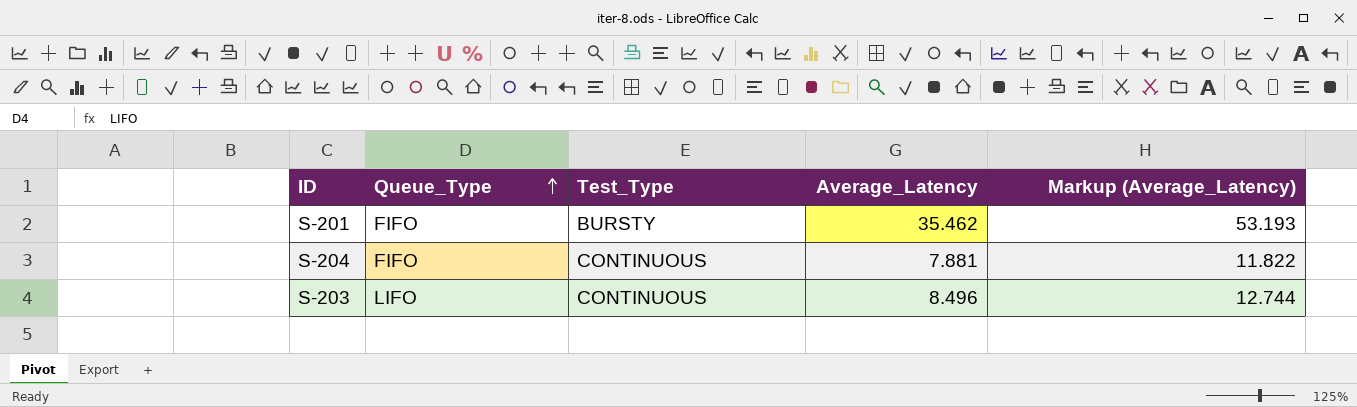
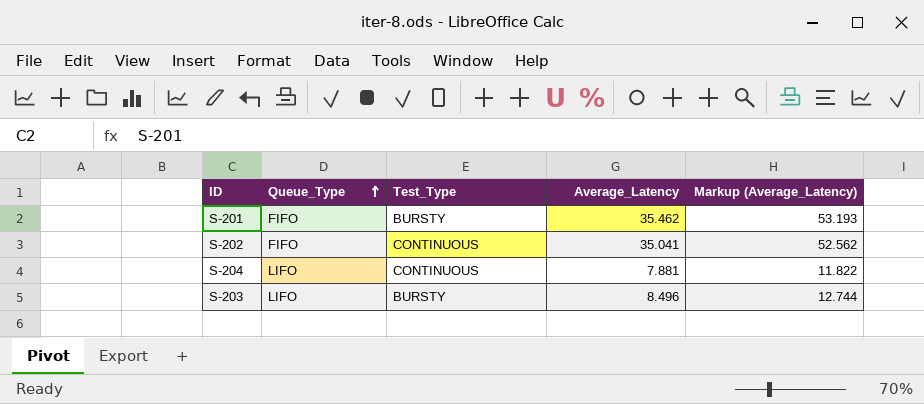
row S-202: none -> FIFO | CONTINUOUS | 35.041 | 52.562
S-204 | Queue_Type: FIFO -> LIFO
S-203 | Test_Type: CONTINUOUS -> BURSTY

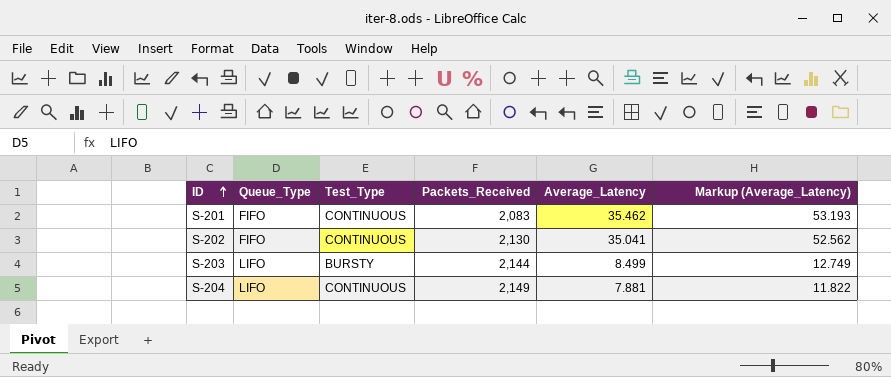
row order: Queue_Type ascending -> ID ascending
column Packets_Received | position: none -> 4
S-201 | Test_Type: BURSTY -> CONTINUOUS
S-203 | Average_Latency: 8.496 -> 8.499
S-203 | Markup (Average_Latency): 12.744 -> 12.749

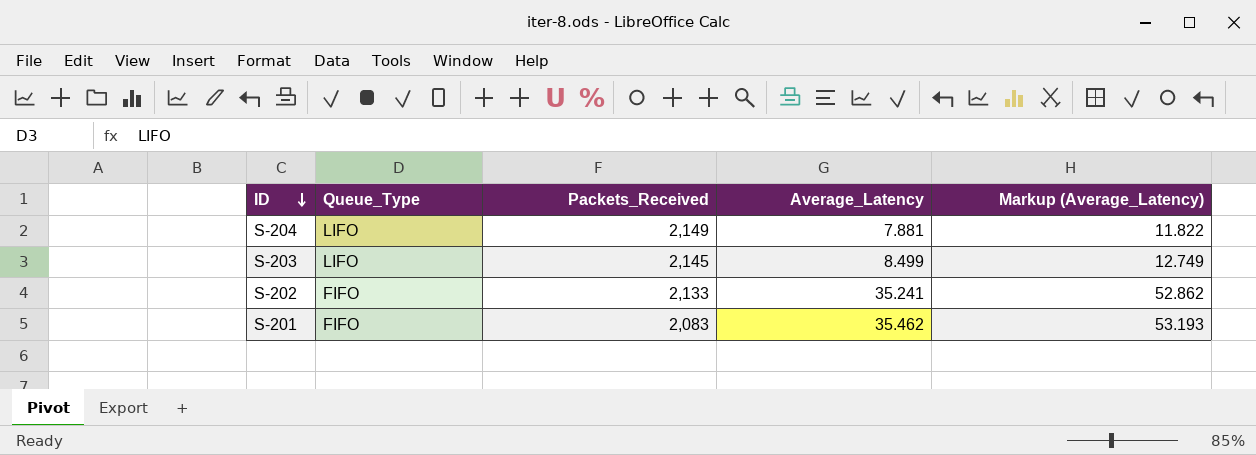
row order: ID ascending -> ID descending
column Test_Type | position: 3 -> none
S-203 | Packets_Received: 2,144 -> 2,145
S-202 | Packets_Received: 2,130 -> 2,133
S-202 | Average_Latency: 35.041 -> 35.241
S-202 | Markup (Average_Latency): 52.562 -> 52.862

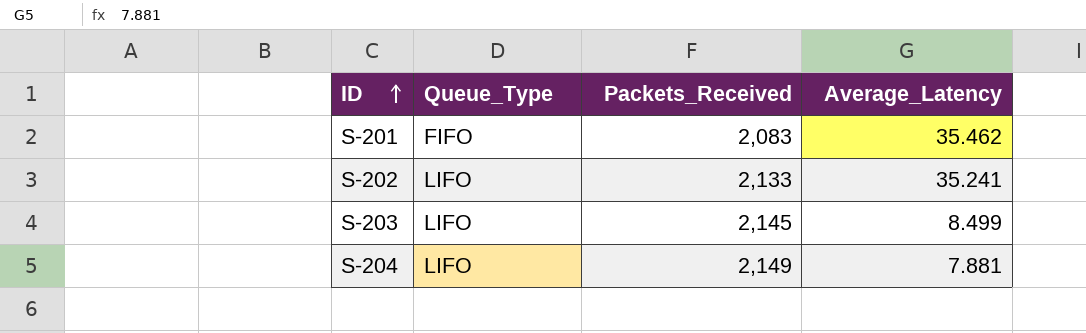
row order: ID descending -> ID ascending
column Markup (Average_Latency) | formula: [Average_Latency] * 1.5 -> none
S-202 | Queue_Type: FIFO -> LIFO

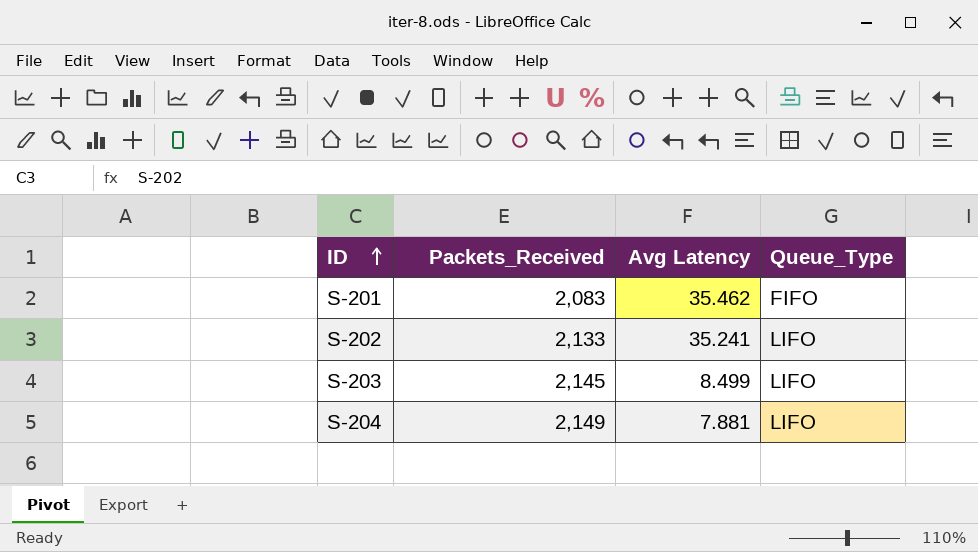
column name: Average_Latency -> Avg Latency
column Queue_Type | position: 2 -> 4

